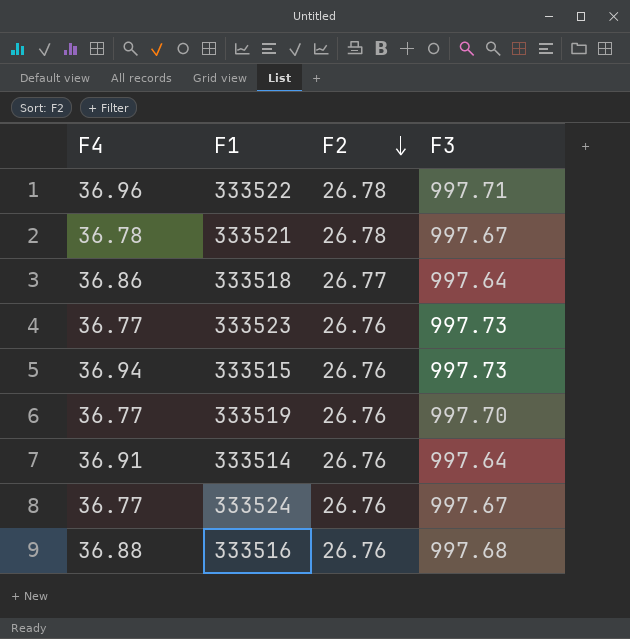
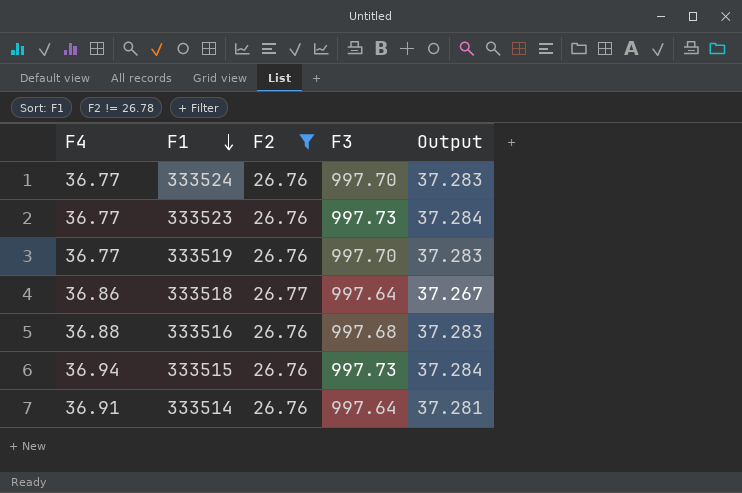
filter: none -> F2 != 26.78
row order: F2 descending -> F1 descending
column Output | formula: none -> [F3] / [F2]
333524 | F3: 997.67 -> 997.70

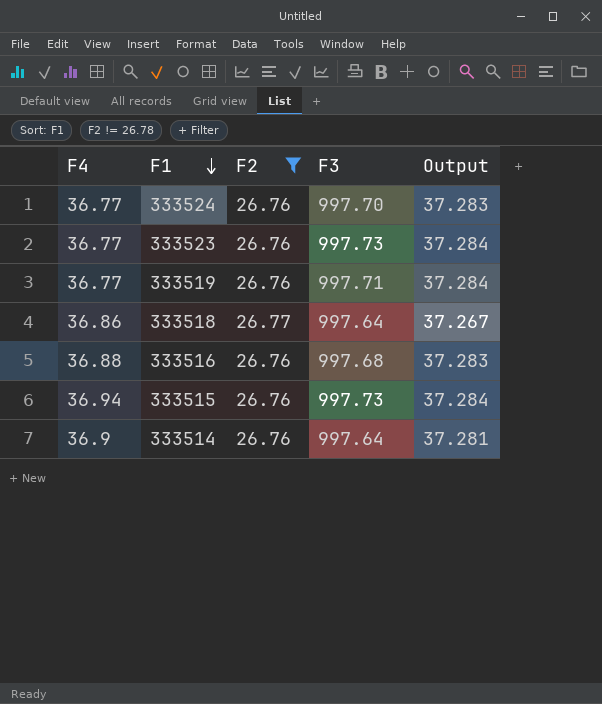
333519 | F3: 997.70 -> 997.71
333519 | Output: 37.283 -> 37.284
333514 | F4: 36.91 -> 36.9

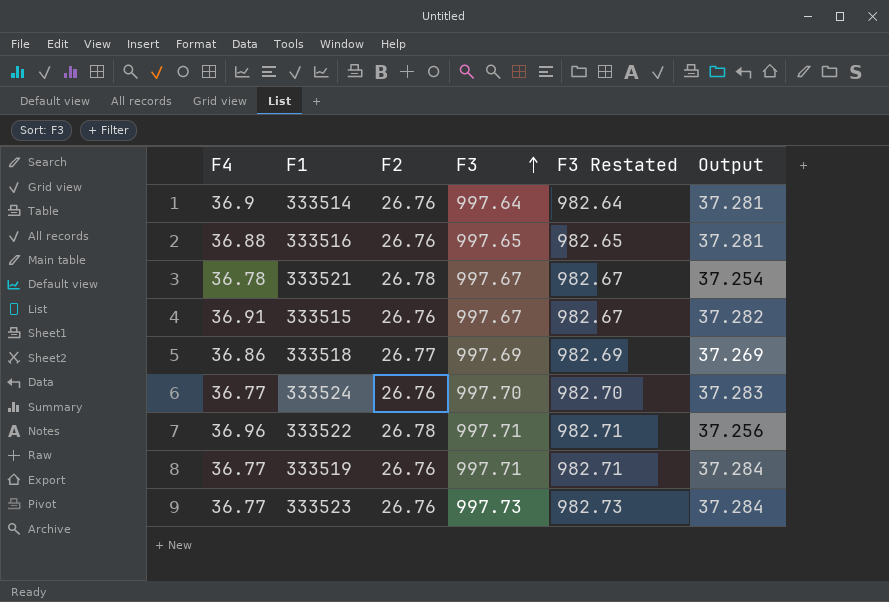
filter: F2 != 26.78 -> none
row order: F1 descending -> F3 ascending
column F3 Restated | formula: none -> [F3] - 15
333516 | F3: 997.68 -> 997.65
333516 | Output: 37.283 -> 37.281
333515 | F4: 36.94 -> 36.91
333515 | F3: 997.73 -> 997.67
333515 | Output: 37.284 -> 37.282
333518 | F3: 997.64 -> 997.69
333518 | Output: 37.267 -> 37.269

